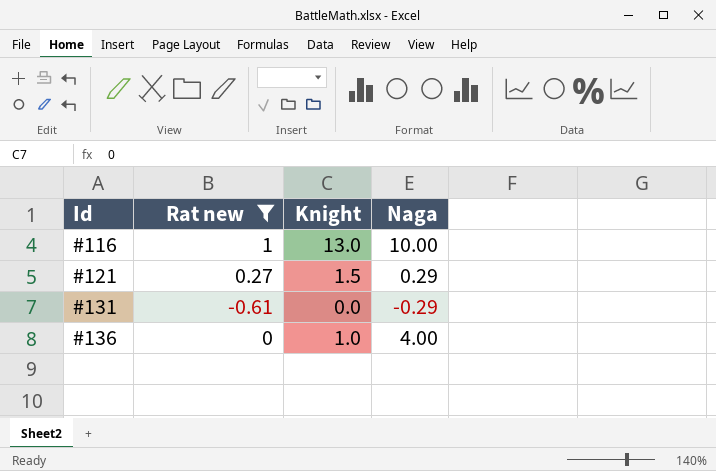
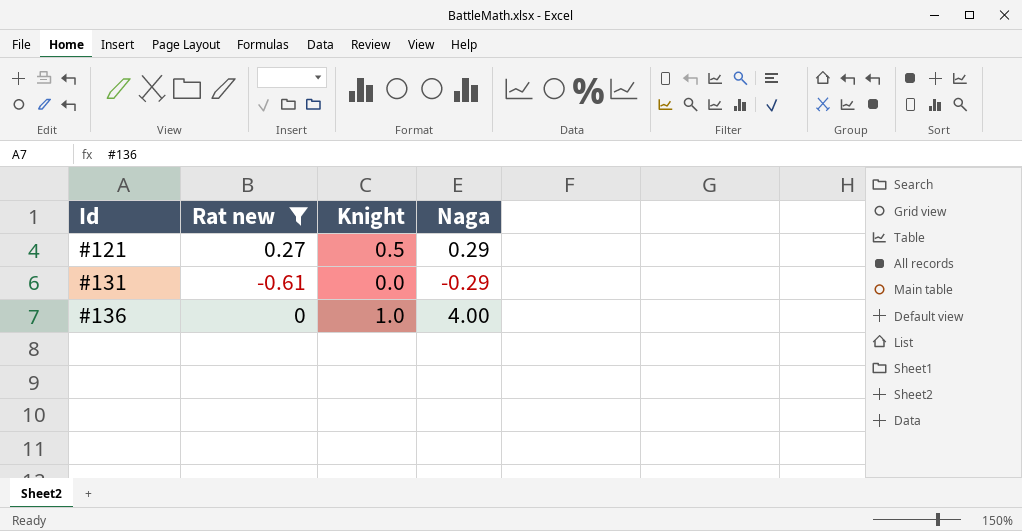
row #116: 1 | 13.0 | 10.00 -> none
#121 | Knight: 1.5 -> 0.5

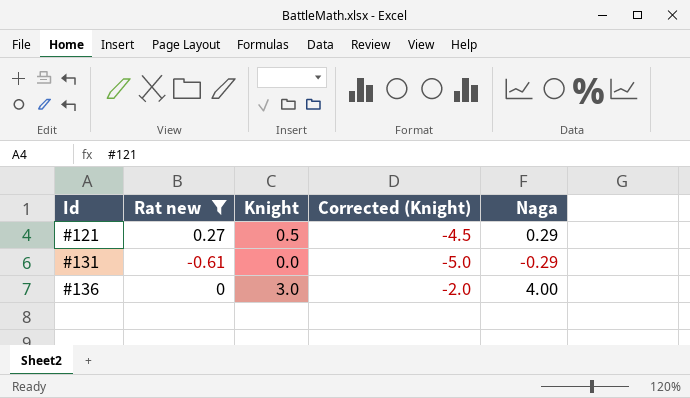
column Corrected (Knight) | formula: none -> [Knight] - 5
#136 | Knight: 1.0 -> 3.0

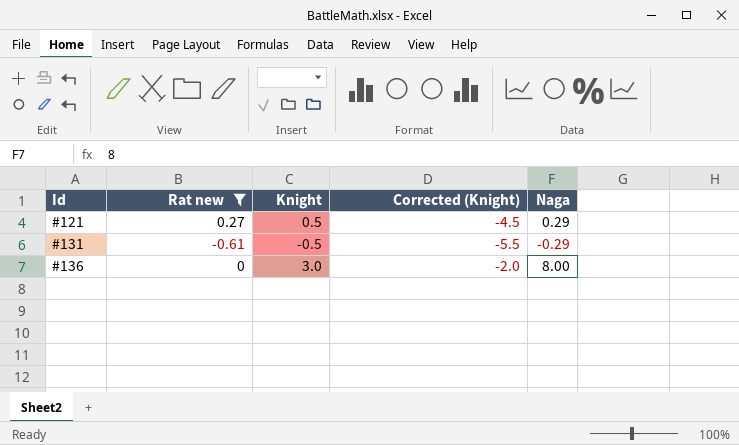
#131 | Knight: 0.0 -> -0.5
#131 | Corrected (Knight): -5.0 -> -5.5
#136 | Naga: 4.00 -> 8.00

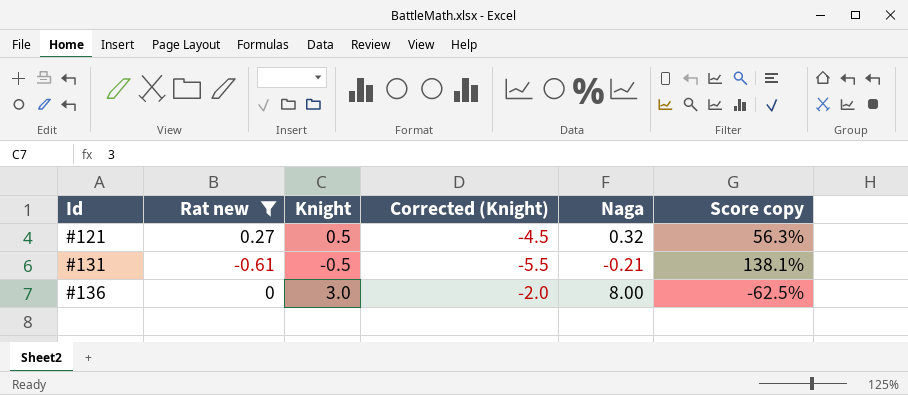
column Score copy | formula: none -> ([Knight] - [Naga]) / [Naga]
#121 | Naga: 0.29 -> 0.32
#131 | Naga: -0.29 -> -0.21

